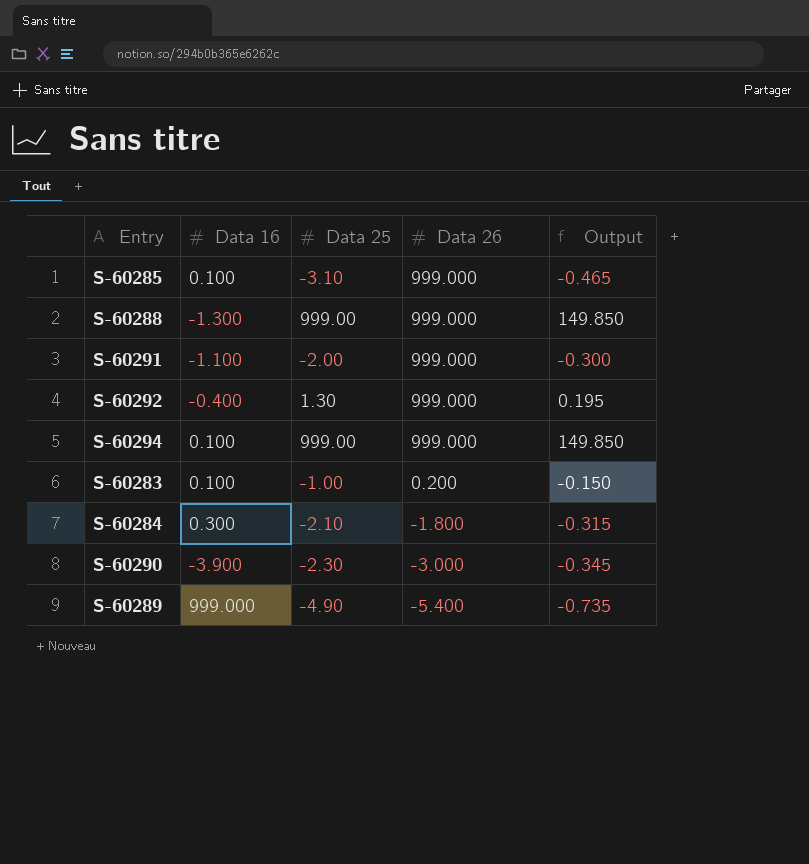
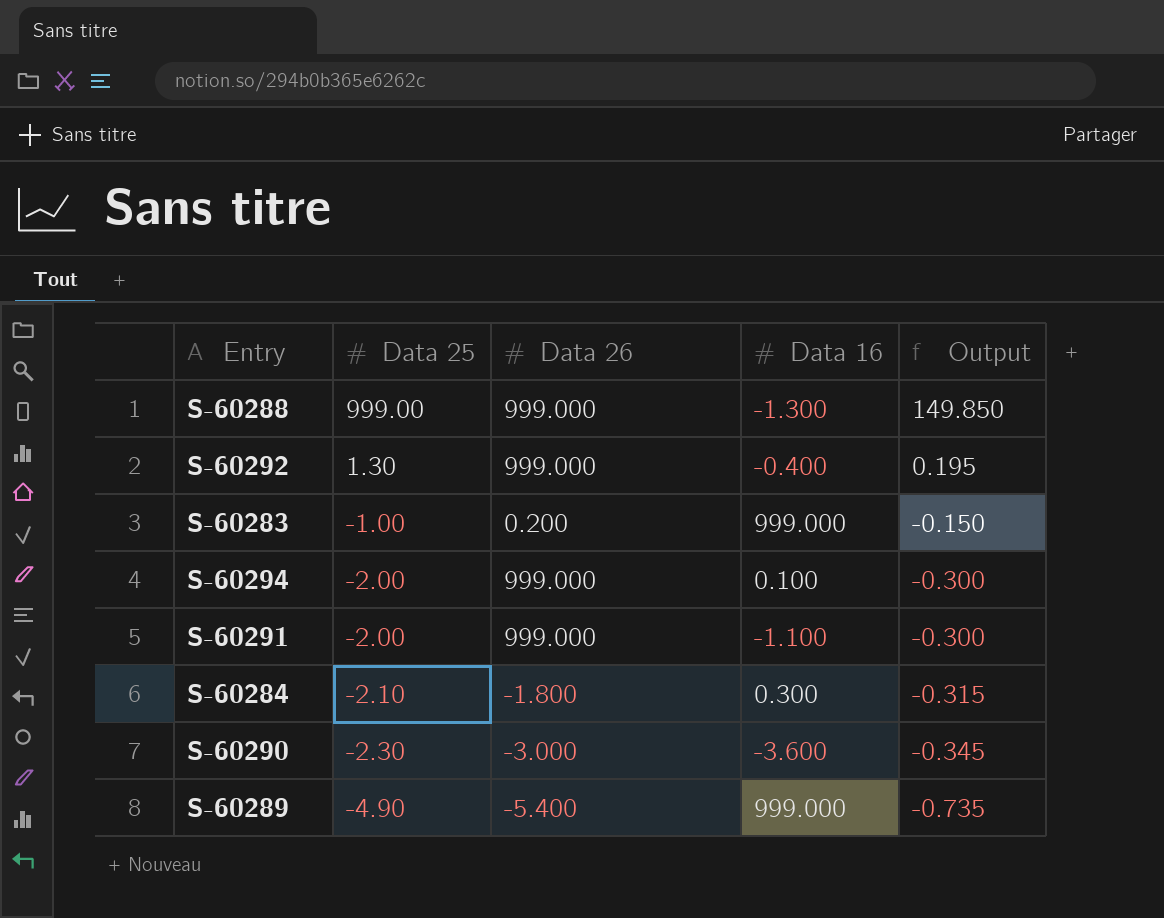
row order: Data 26 descending -> Data 25 descending
column Data 16 | position: 2 -> 4
row S-60285: 0.100 | -3.10 | 999.000 | -0.465 -> none
S-60283 | Data 16: 0.100 -> 999.000
S-60294 | Data 25: 999.00 -> -2.00
S-60294 | Output: 149.850 -> -0.300
S-60290 | Data 16: -3.900 -> -3.600

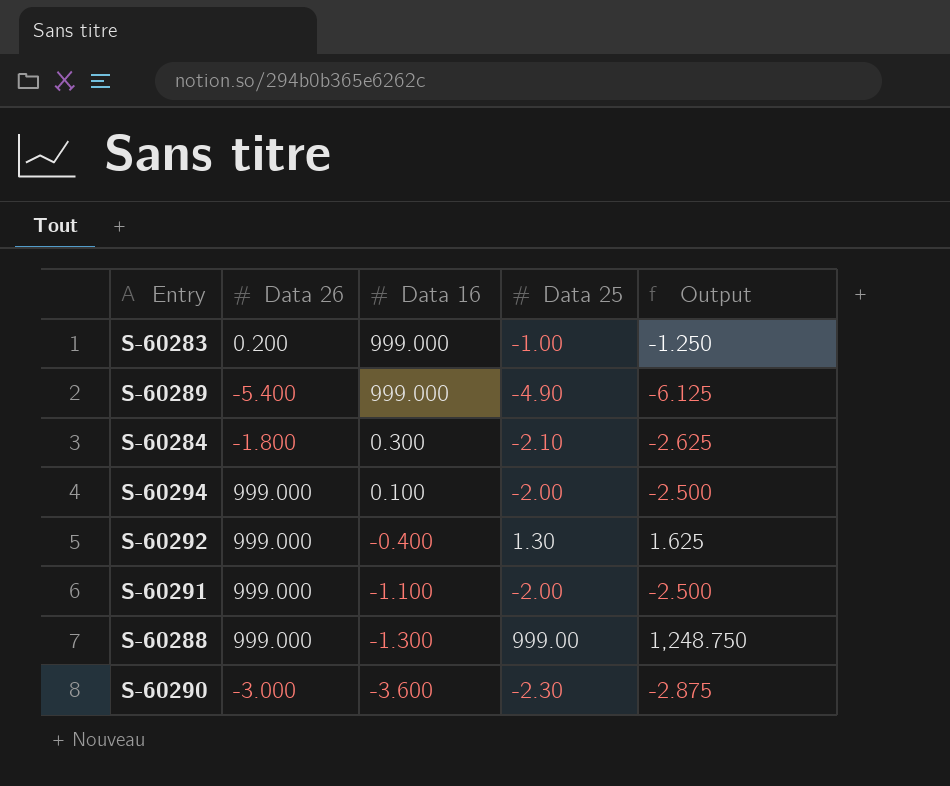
row order: Data 25 descending -> Data 16 descending
column Data 25 | position: 2 -> 4
column Output | formula: [Data 25] * 0.15 -> [Data 25] * 1.25

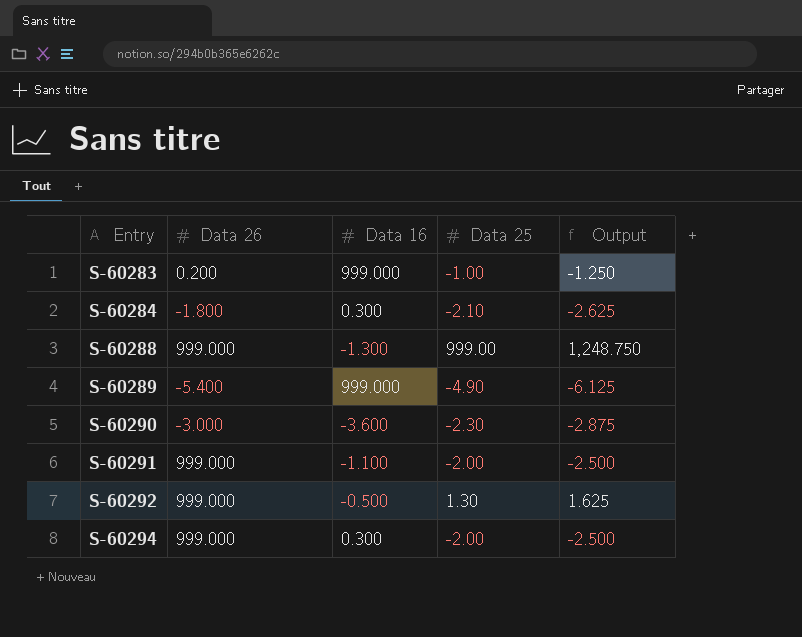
row order: Data 16 descending -> Entry ascending
S-60292 | Data 16: -0.400 -> -0.500
S-60294 | Data 16: 0.100 -> 0.300

